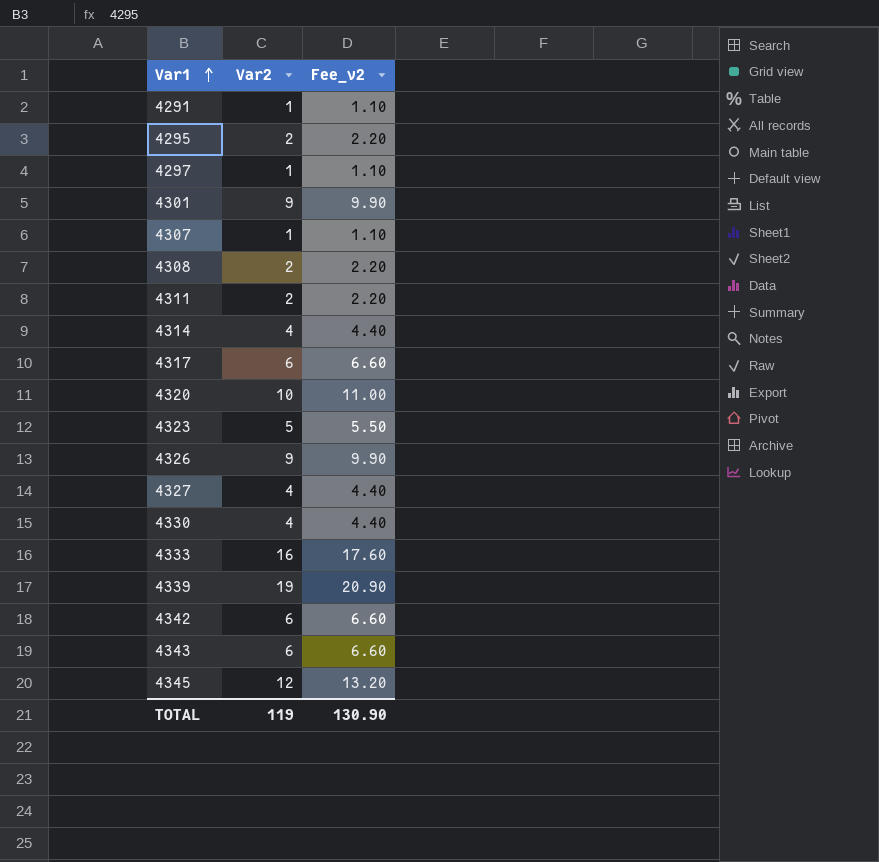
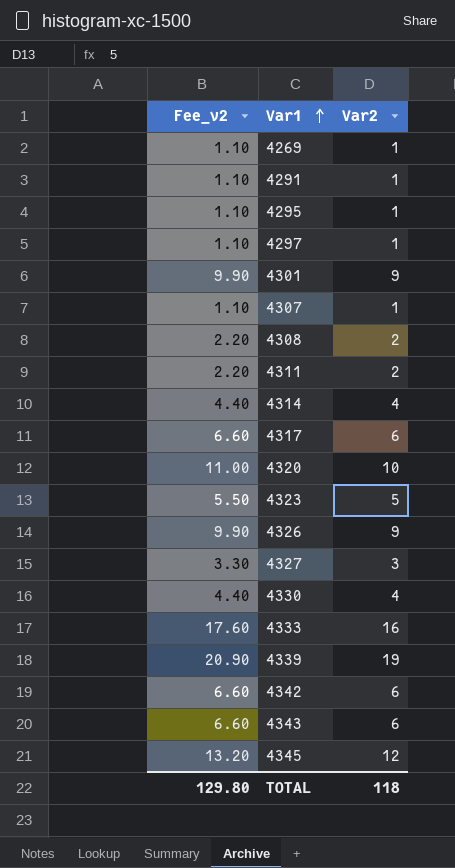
column Fee_v2 | position: 3 -> 1
row 4269: none -> 1.10 | 1
4295 | Fee_v2: 2.20 -> 1.10
4295 | Var2: 2 -> 1
4327 | Fee_v2: 4.40 -> 3.30
4327 | Var2: 4 -> 3
TOTAL | Fee_v2: 130.90 -> 129.80
TOTAL | Var2: 119 -> 118

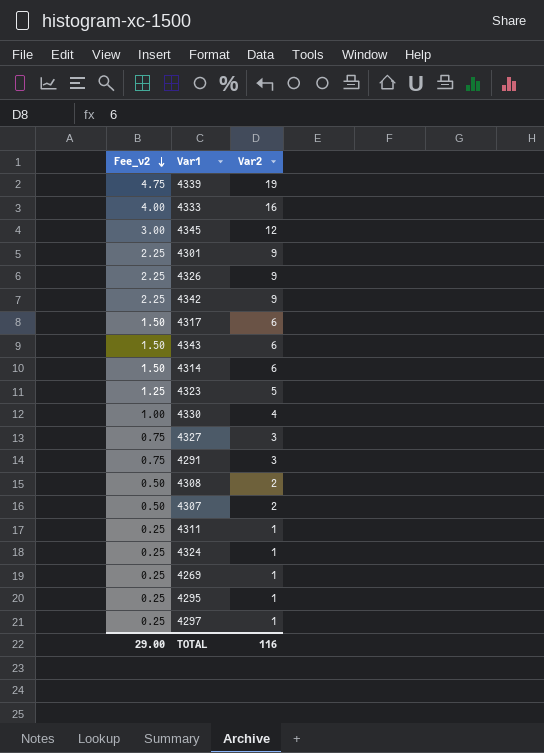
row order: Var1 ascending -> Fee_v2 descending
column Fee_v2 | formula: [Var2] * 1.1 -> [Var2] * 0.25
row 4320: 11.00 | 10 -> none
4342 | Var2: 6 -> 9
4314 | Var2: 4 -> 6
4291 | Var2: 1 -> 3
4307 | Var2: 1 -> 2
4311 | Var2: 2 -> 1
row 4324: none -> 0.25 | 1
TOTAL | Fee_v2: 129.80 -> 29.00
TOTAL | Var2: 118 -> 116

